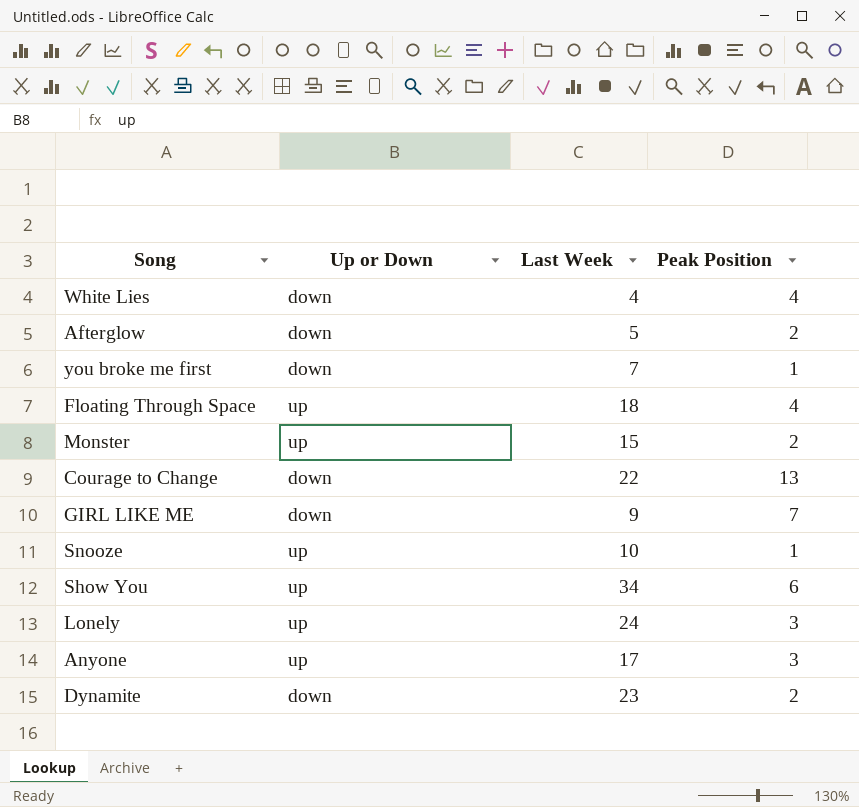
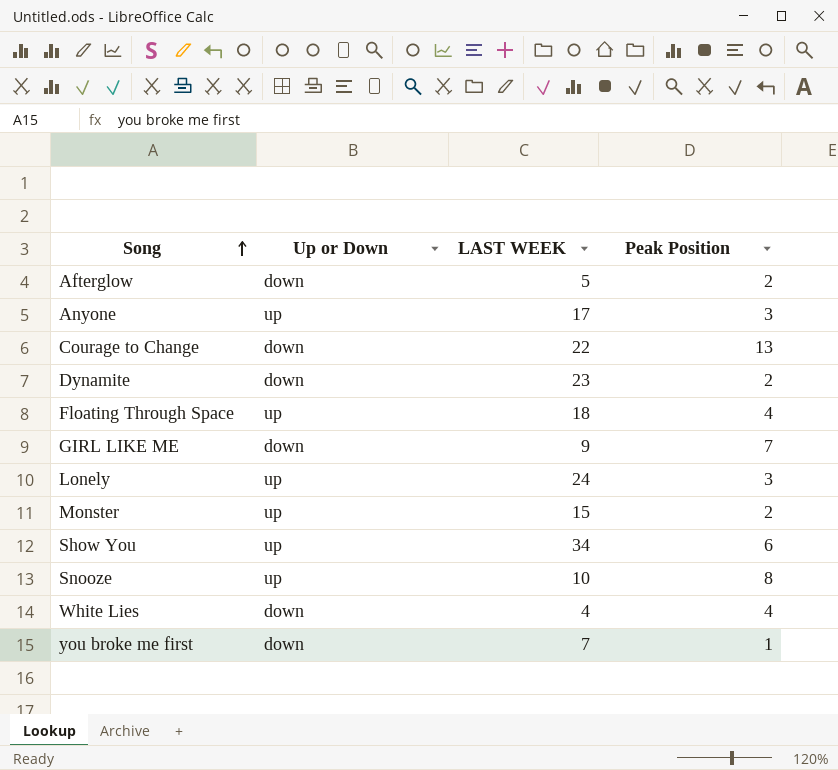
row order: none -> Song ascending
column name: Last Week -> LAST WEEK
Snooze | Peak Position: 1 -> 8

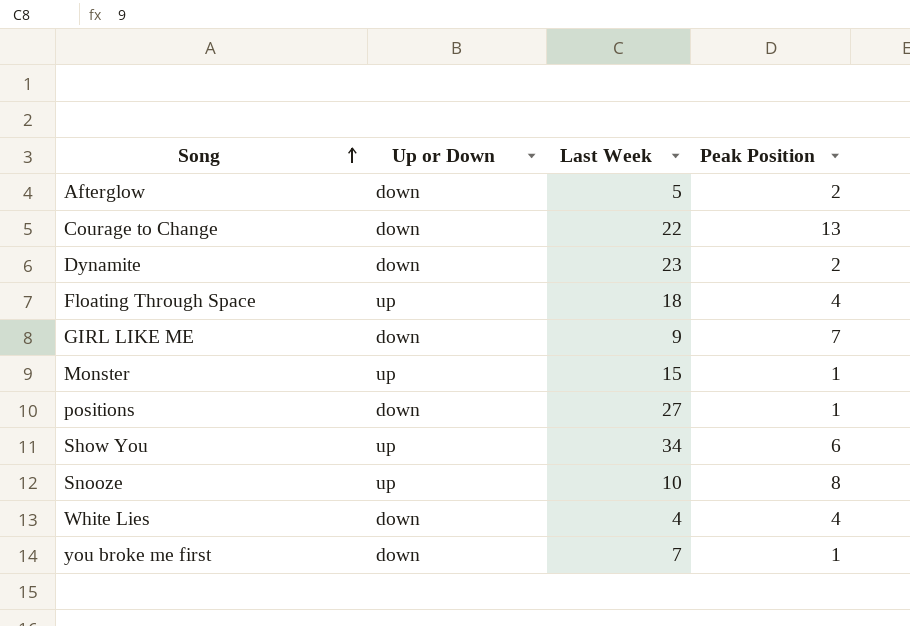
column name: LAST WEEK -> Last Week
row Anyone: up | 17 | 3 -> none
row Lonely: up | 24 | 3 -> none
Monster | Peak Position: 2 -> 1
row positions: none -> down | 27 | 1

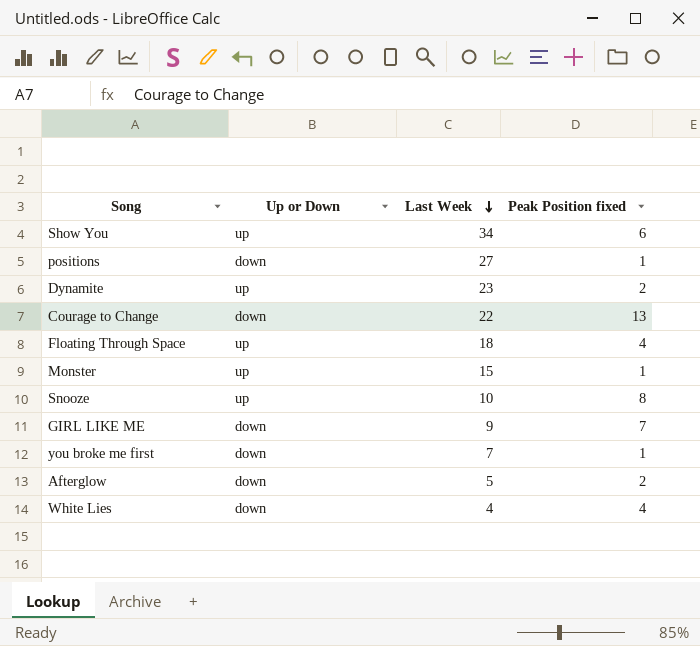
row order: Song ascending -> Last Week descending
column name: Peak Position -> Peak Position fixed
Dynamite | Up or Down: down -> up

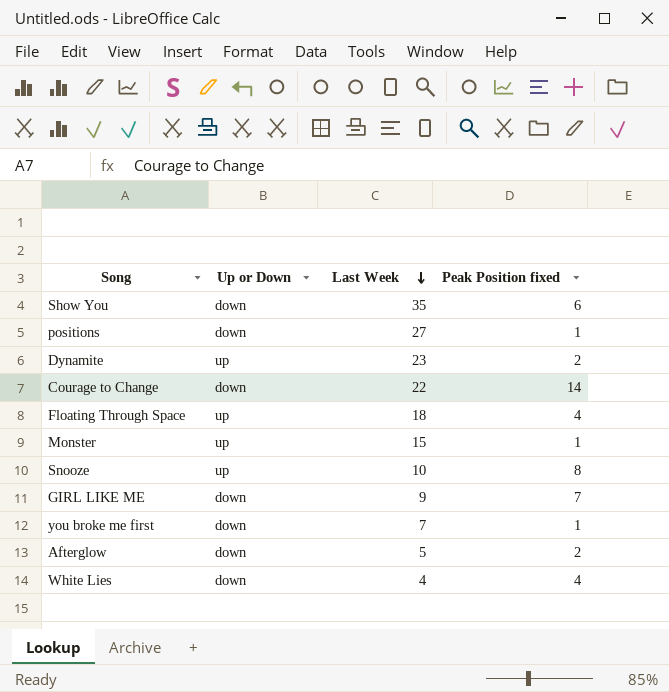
Show You | Up or Down: up -> down
Show You | Last Week: 34 -> 35
Courage to Change | Peak Position fixed: 13 -> 14

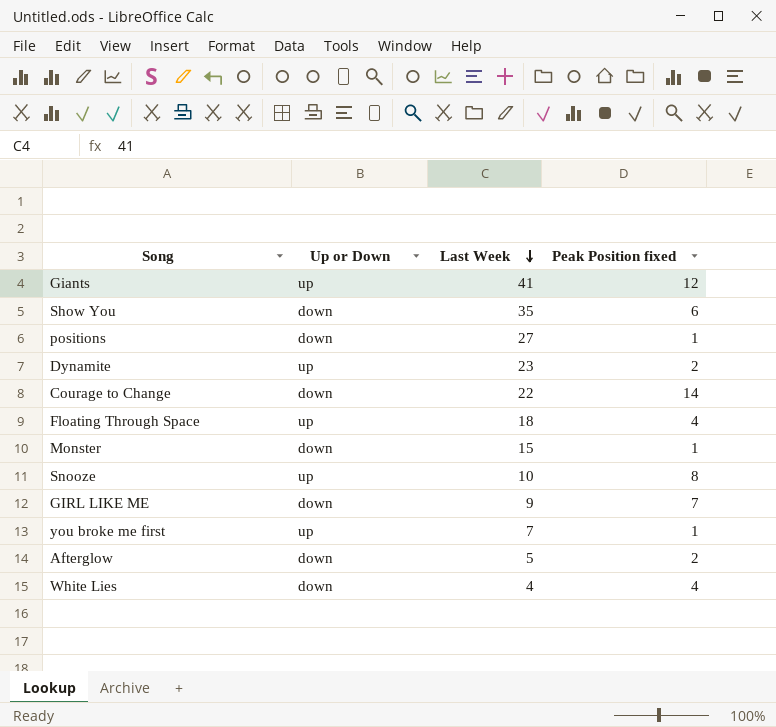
row Giants: none -> up | 41 | 12
Monster | Up or Down: up -> down
you broke me first | Up or Down: down -> up

